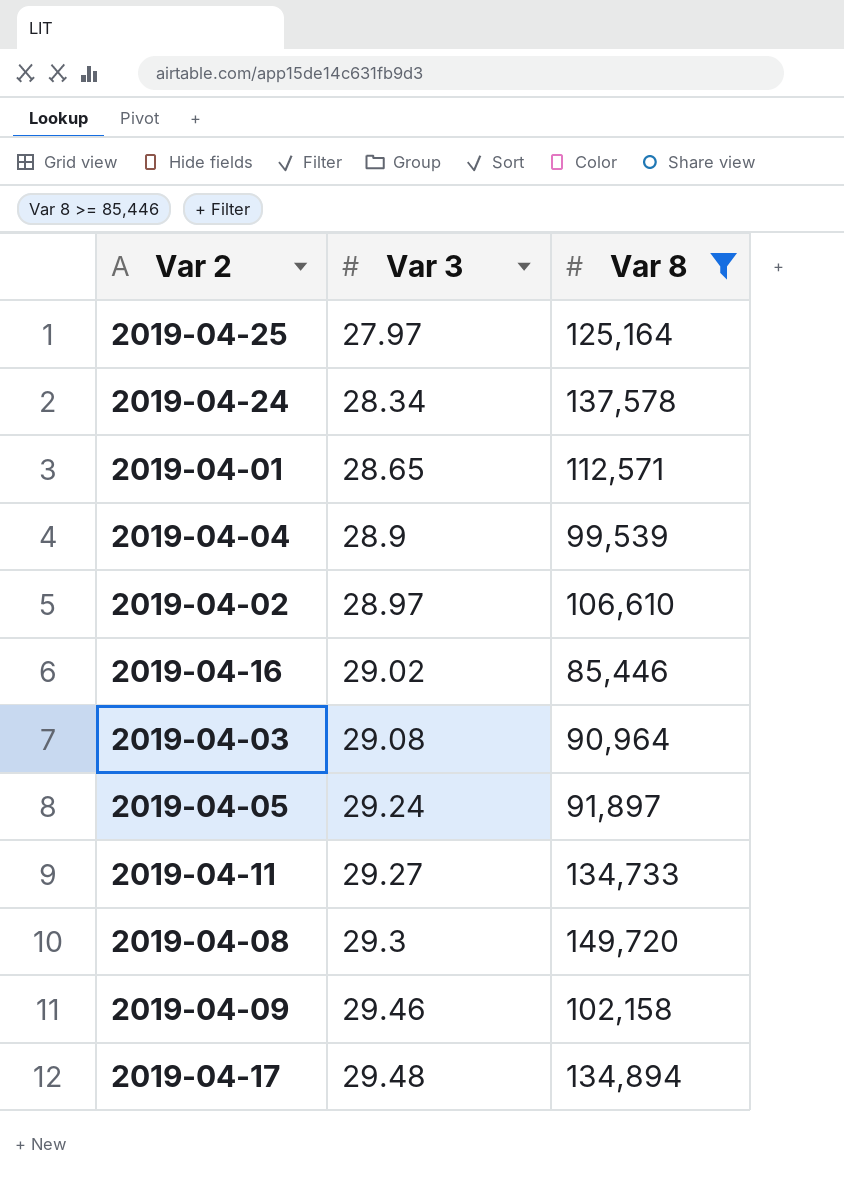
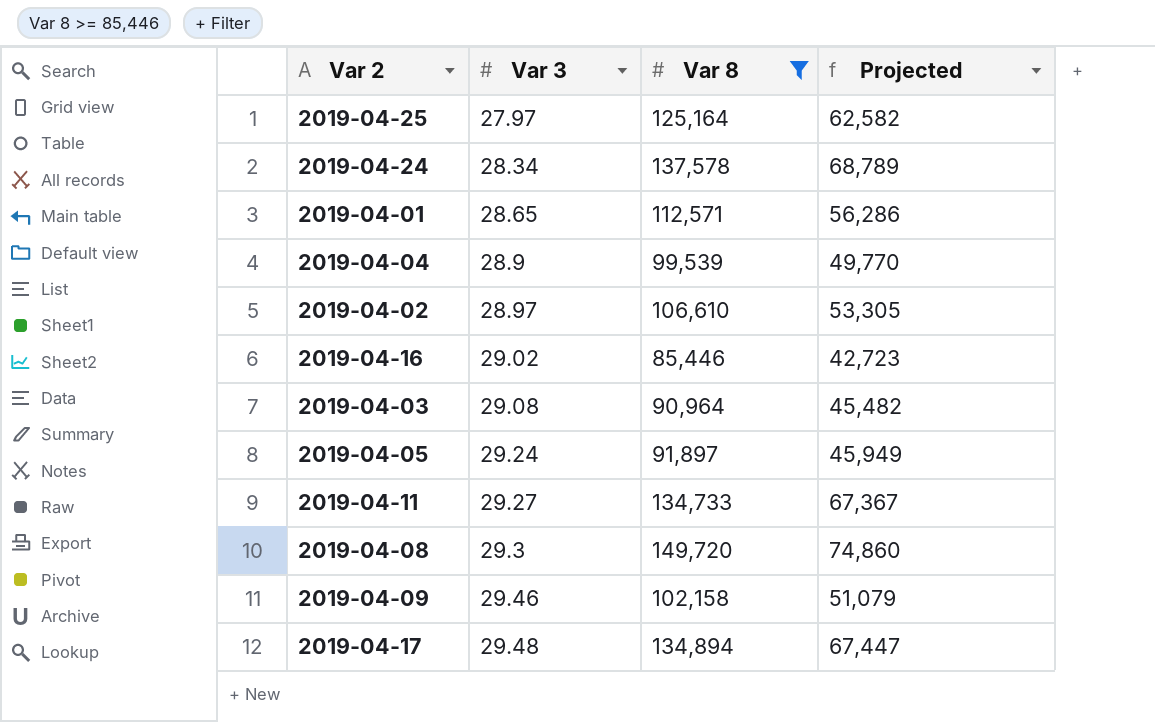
column Projected | formula: none -> [Var 8] * 0.5

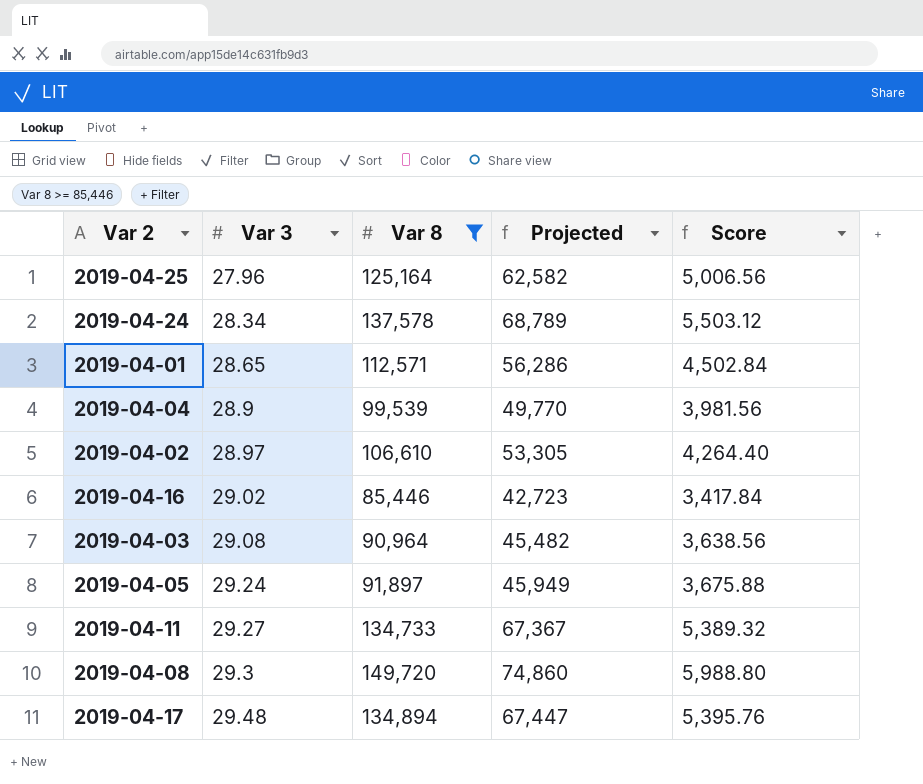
column Score | formula: none -> [Var 8] * 0.04
row 2019-04-09: 29.46 | 102,158 | 51,079 -> none
2019-04-25 | Var 3: 27.97 -> 27.96

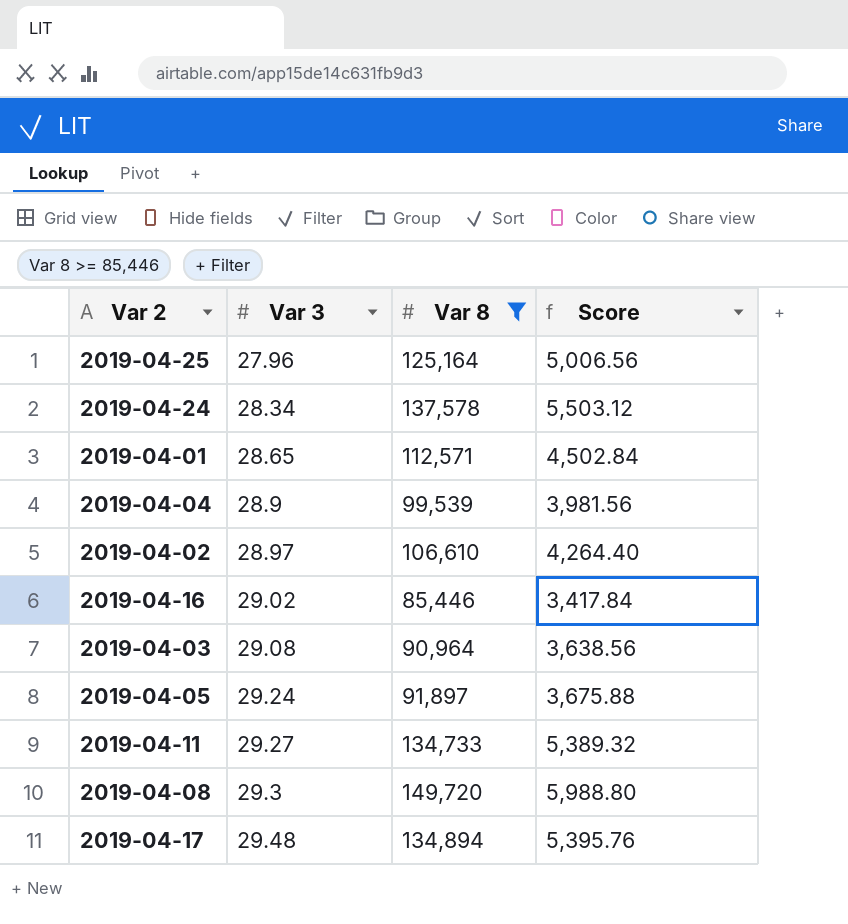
column Projected | formula: [Var 8] * 0.5 -> none

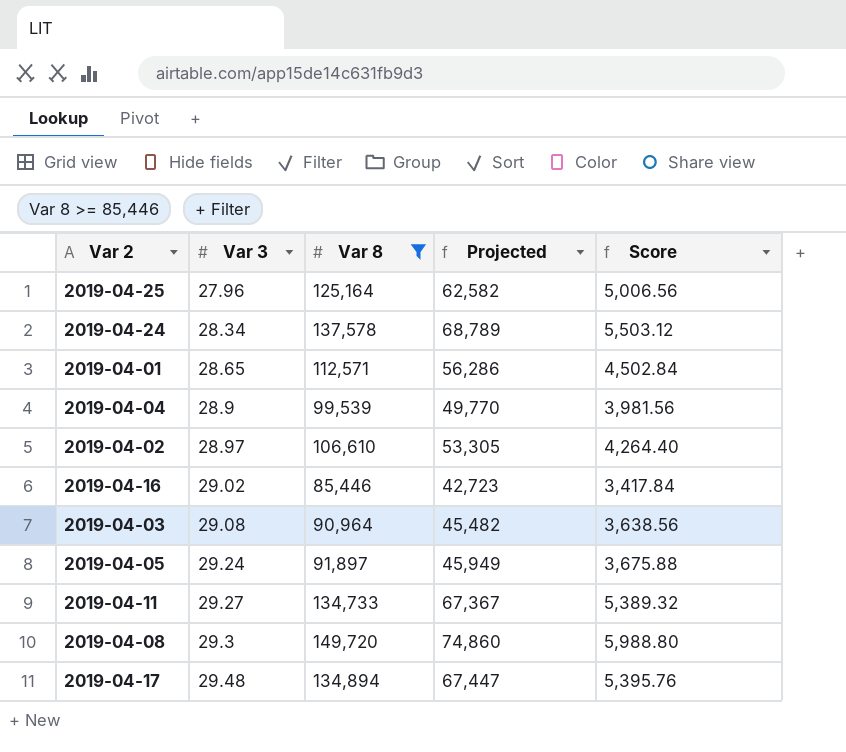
column Projected | formula: none -> [Var 8] * 0.5

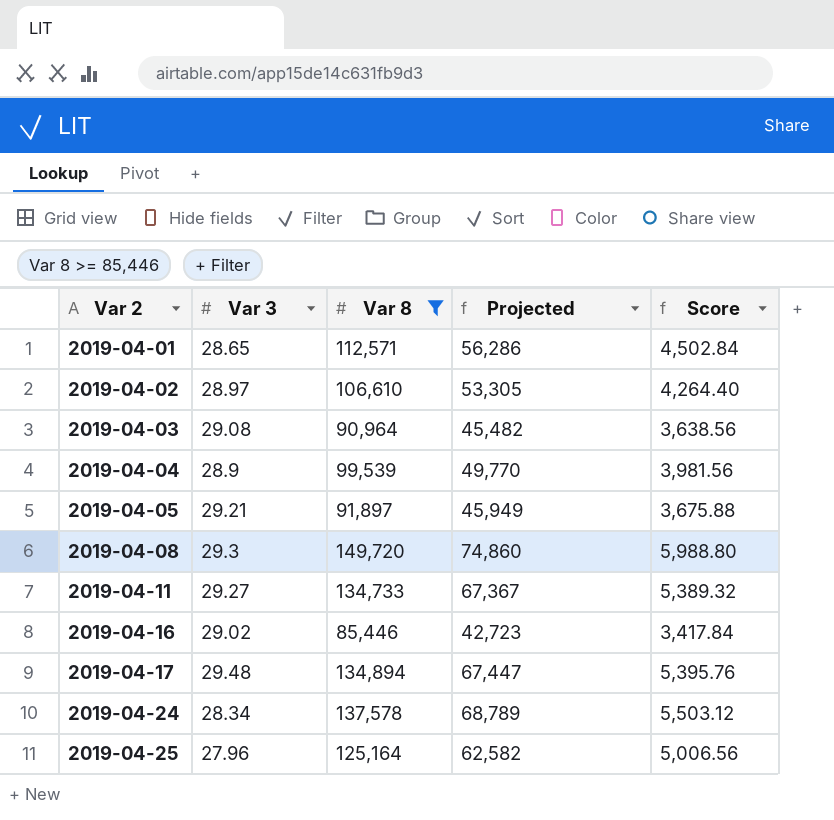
row order: Var 3 ascending -> Var 2 ascending
2019-04-05 | Var 3: 29.24 -> 29.21

